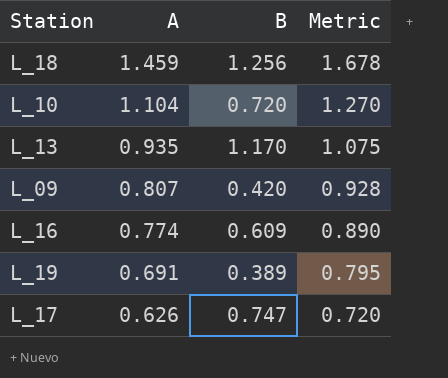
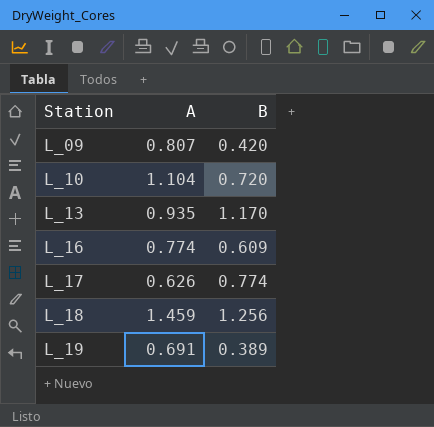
row order: A descending -> Station ascending
column Metric | formula: [A] * 1.15 -> none
L_17 | B: 0.747 -> 0.774

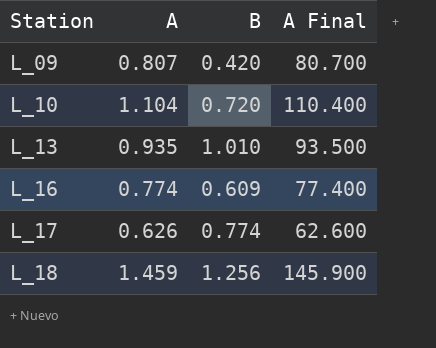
column A Final | formula: none -> [A] * 100
row L_19: 0.691 | 0.389 -> none
L_13 | B: 1.170 -> 1.010

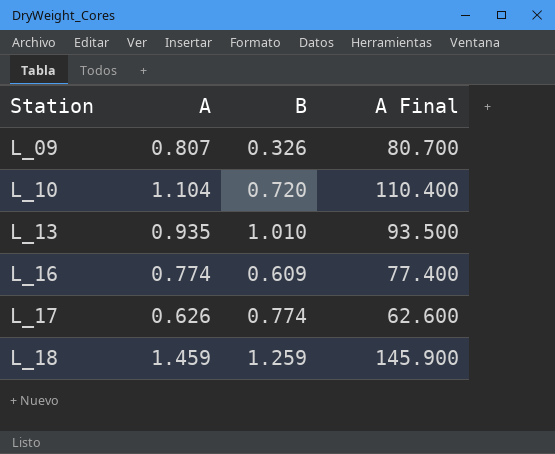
L_09 | B: 0.420 -> 0.326
L_18 | B: 1.256 -> 1.259

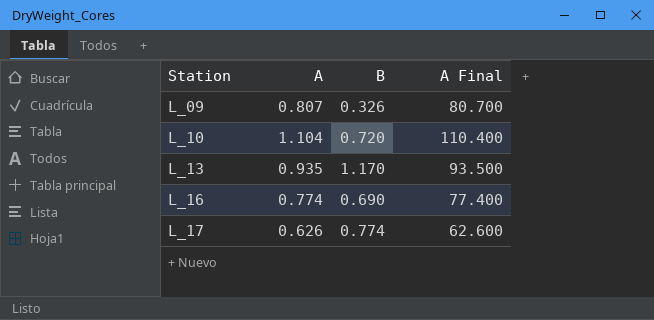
row L_18: 1.459 | 1.259 | 145.900 -> none
L_13 | B: 1.010 -> 1.170
L_16 | B: 0.609 -> 0.690

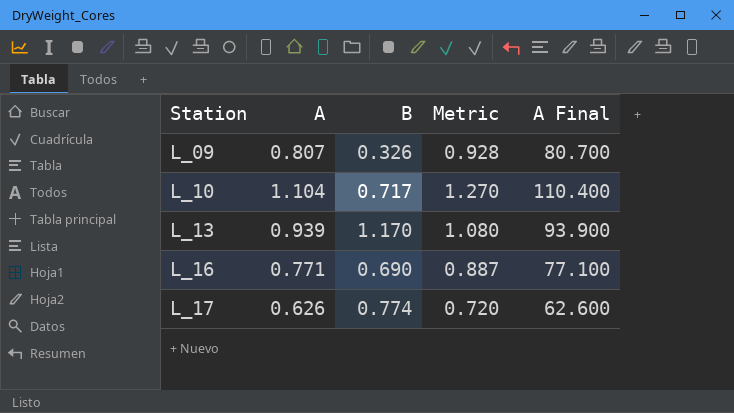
column Metric | formula: none -> [A] * 1.15
L_10 | B: 0.720 -> 0.717
L_13 | A: 0.935 -> 0.939
L_13 | A Final: 93.500 -> 93.900
L_16 | A: 0.774 -> 0.771
L_16 | A Final: 77.400 -> 77.100

